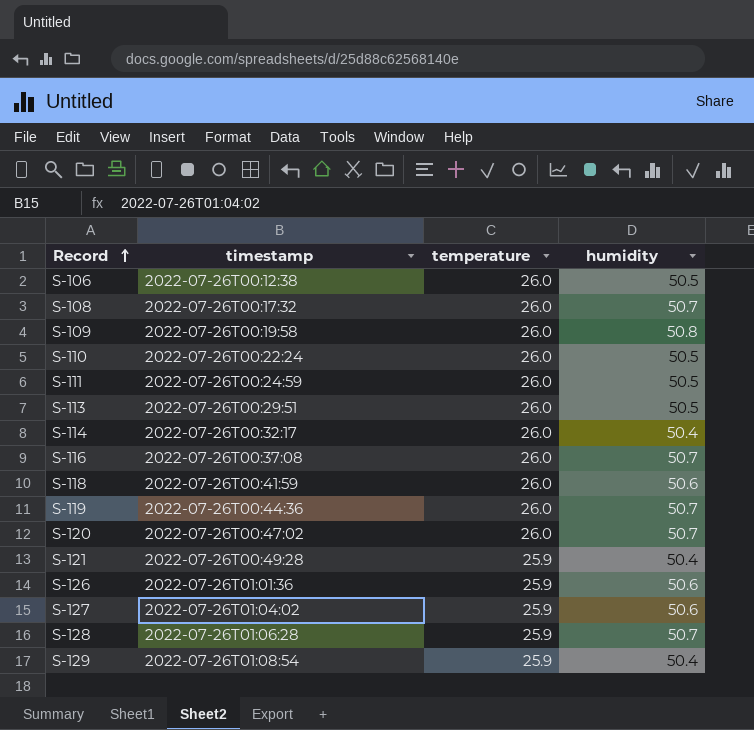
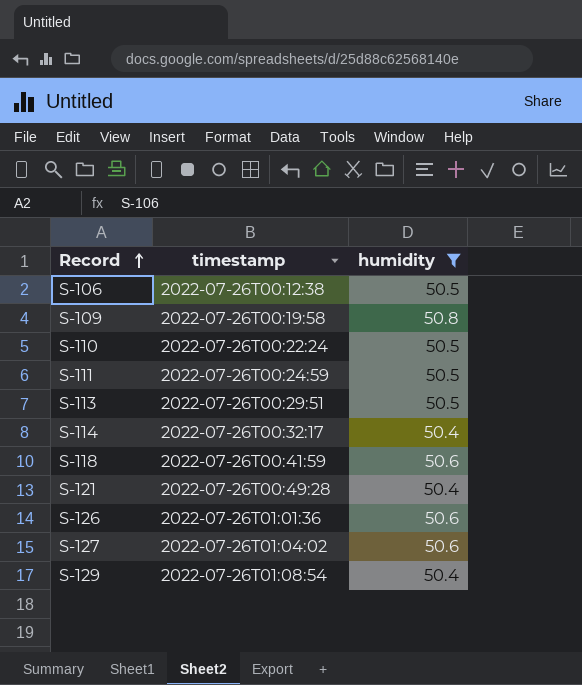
filter: none -> humidity != 50.7
column temperature | position: 3 -> none

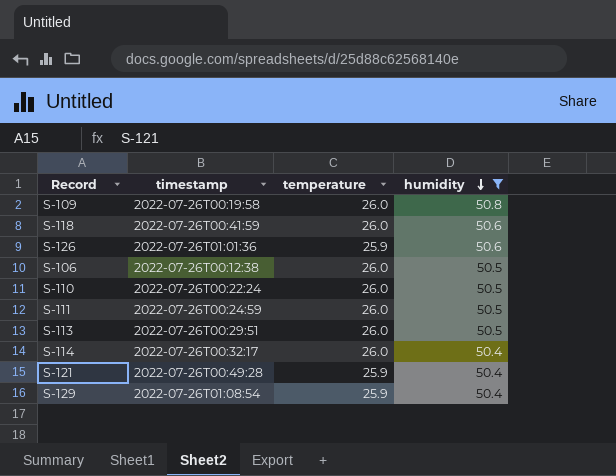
row order: Record ascending -> humidity descending
column temperature | position: none -> 3
row S-127: 2022-07-26T01:04:02 | 50.6 -> none

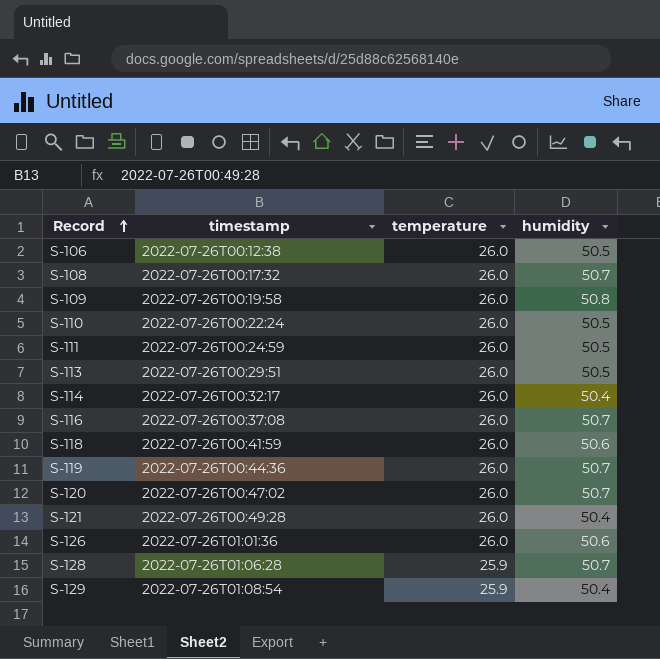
filter: humidity != 50.7 -> none
row order: humidity descending -> Record ascending
S-121 | temperature: 25.9 -> 26.0
S-126 | temperature: 25.9 -> 26.0

